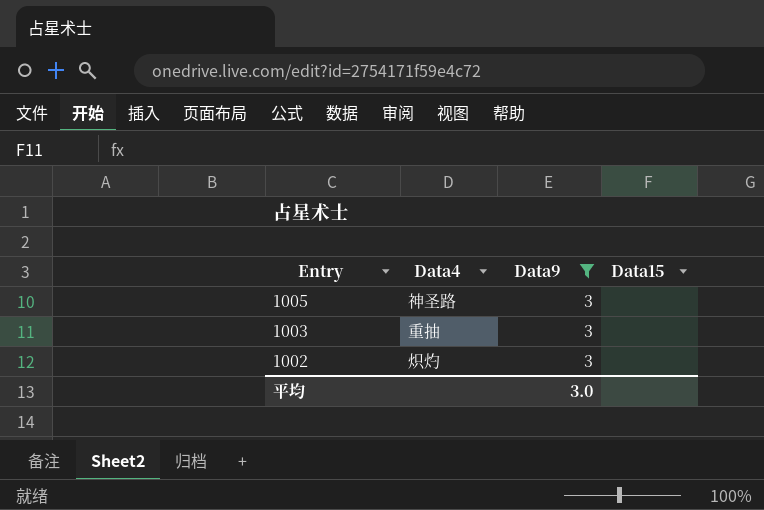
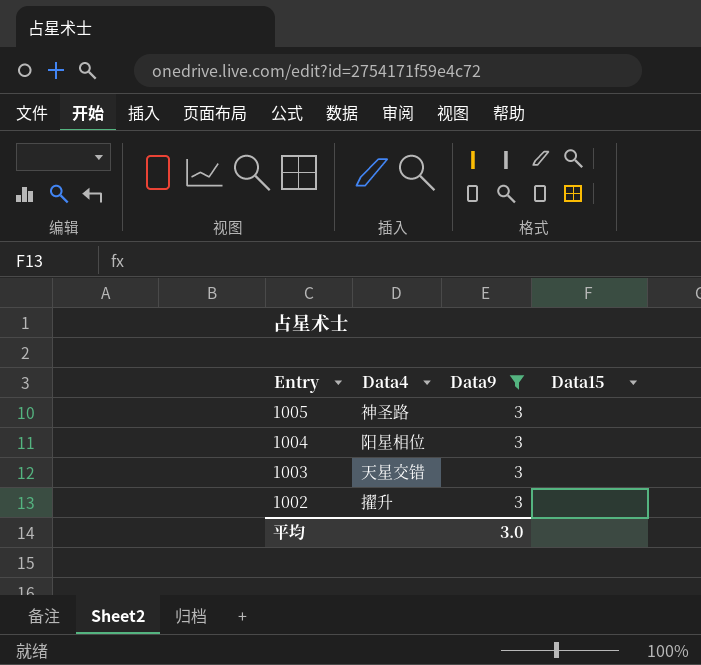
row 1004: none -> 阳星相位 | 3 | none
1003 | Data4: 重抽 -> 天星交错
1002 | Data4: 炽灼 -> 擢升

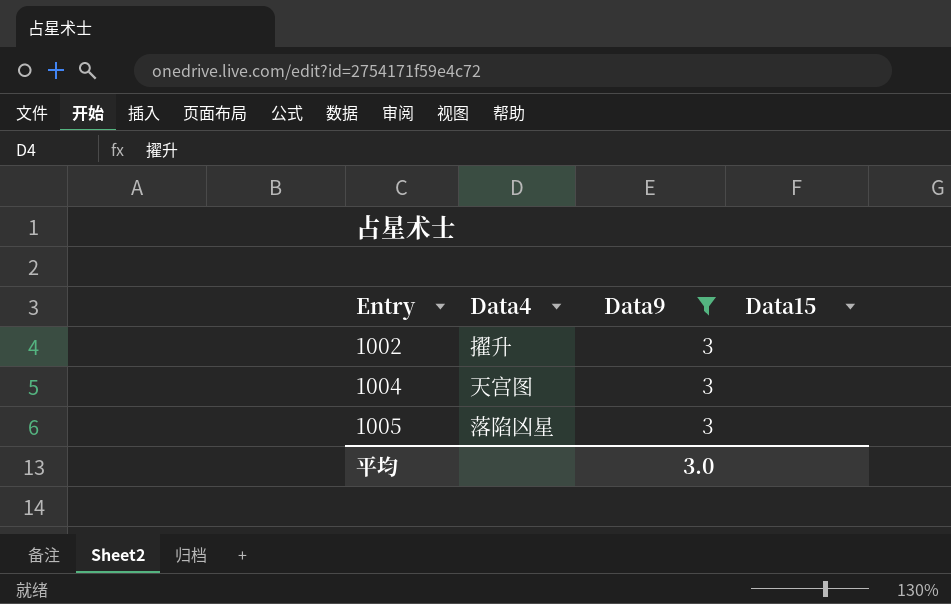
row order: Entry descending -> Entry ascending
row 1003: 天星交错 | 3 | none -> none
1004 | Data4: 阳星相位 -> 天宫图
1005 | Data4: 神圣路 -> 落陷凶星

